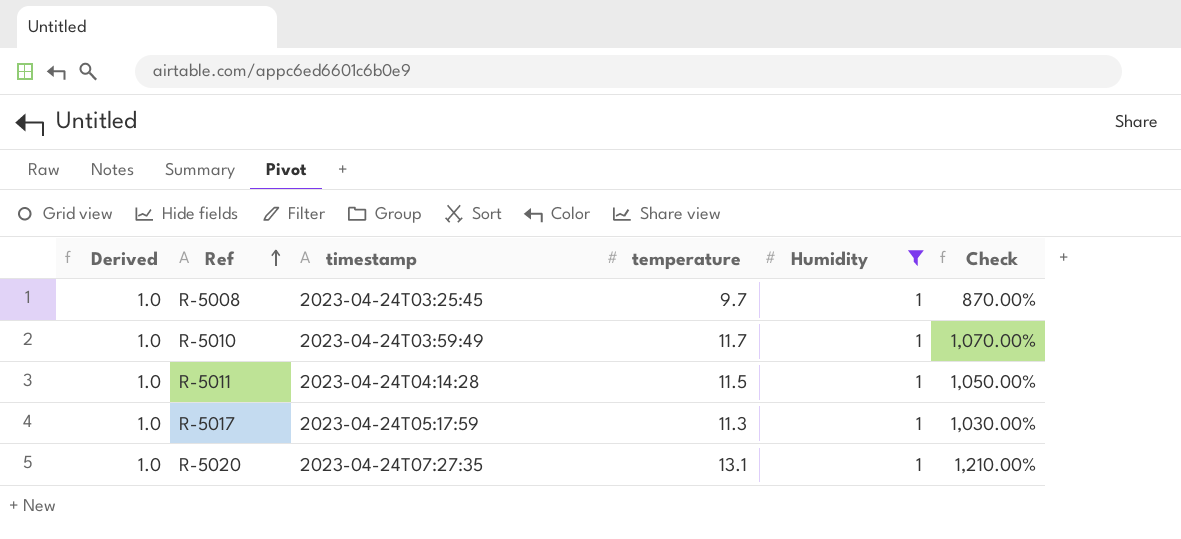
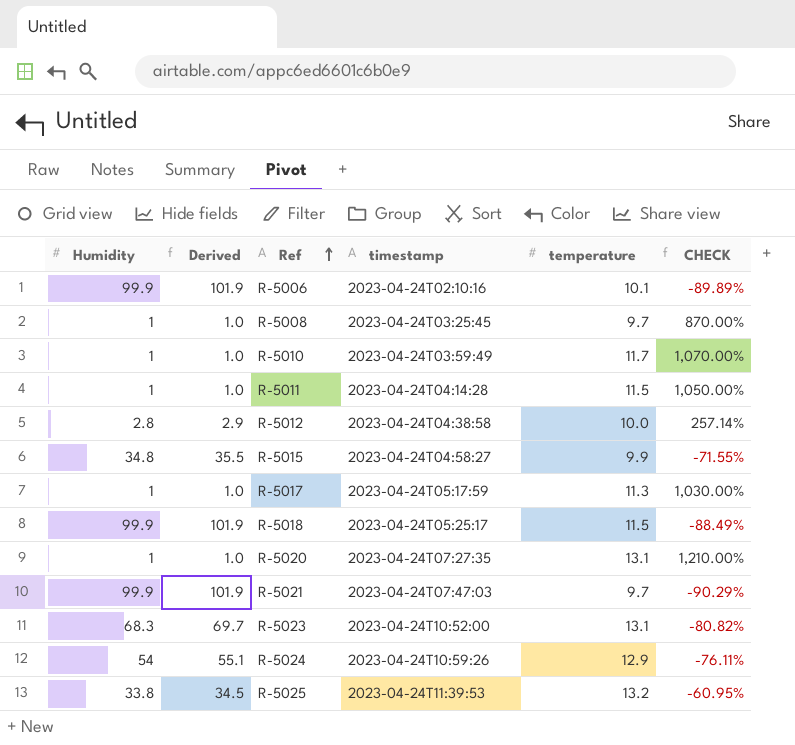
filter: Humidity = 1 -> none
column Humidity | position: 5 -> 1
column name: Check -> CHECK

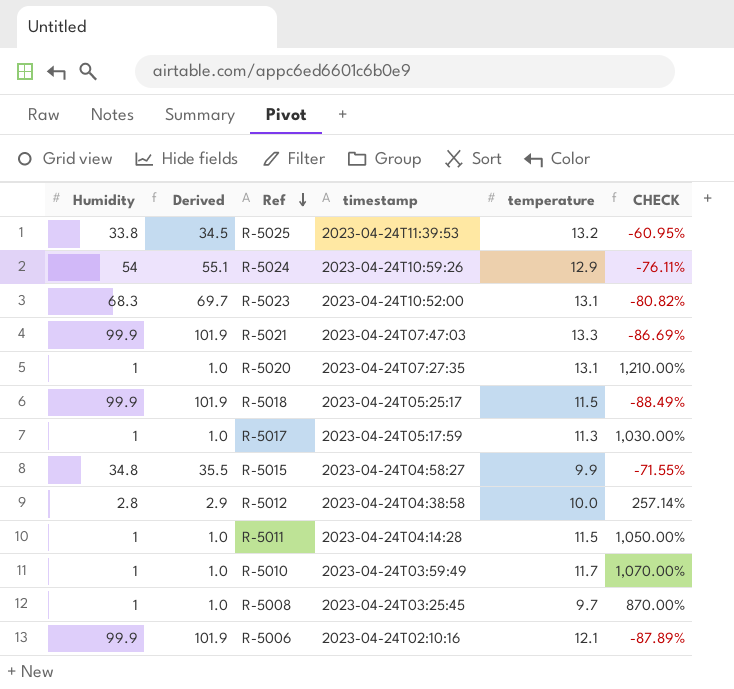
row order: Ref ascending -> Ref descending
R-5021 | temperature: 9.7 -> 13.3
R-5021 | CHECK: -90.29% -> -86.69%
R-5006 | temperature: 10.1 -> 12.1
R-5006 | CHECK: -89.89% -> -87.89%

